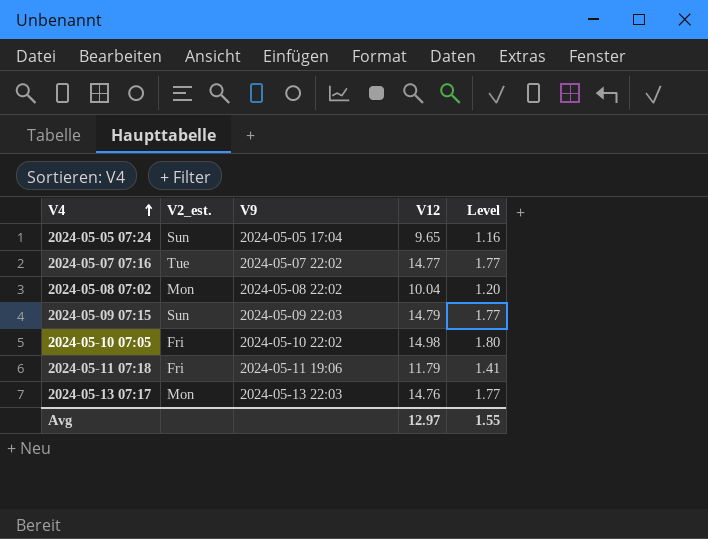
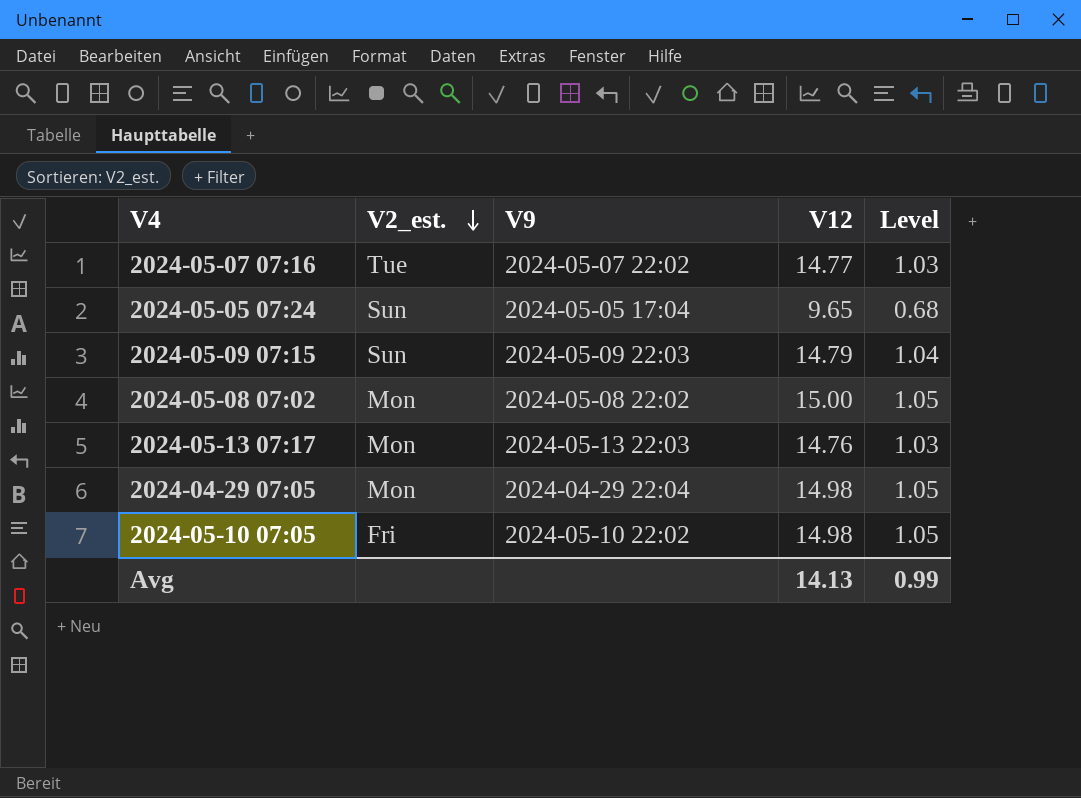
row order: V4 ascending -> V2_est. descending
column Level | formula: [V12] * 0.12 -> [V12] * 0.07
row 2024-05-11 07:18: Fri | 2024-05-11 19:06 | 11.79 | 1.41 -> none
2024-05-08 07:02 | V12: 10.04 -> 15.00
row 2024-04-29 07:05: none -> Mon | 2024-04-29 22:04 | 14.98 | 1.05
Avg | V12: 12.97 -> 14.13
Avg | Level: 1.55 -> 0.99

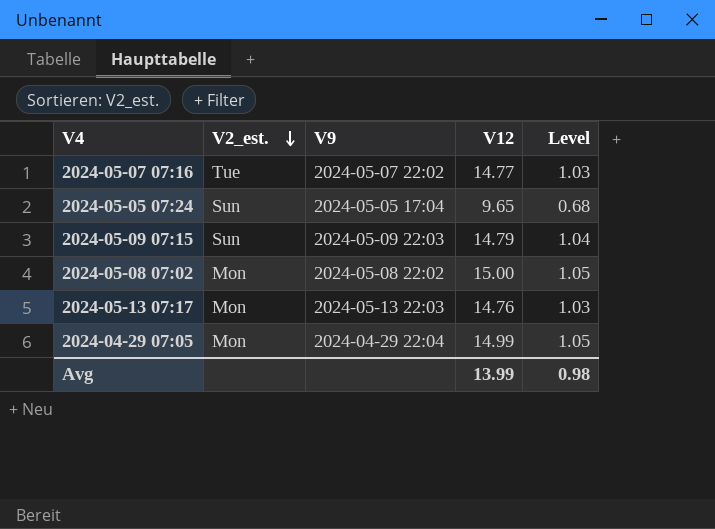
row 2024-05-10 07:05: Fri | 2024-05-10 22:02 | 14.98 | 1.05 -> none
2024-04-29 07:05 | V12: 14.98 -> 14.99
Avg | V12: 14.13 -> 13.99
Avg | Level: 0.99 -> 0.98

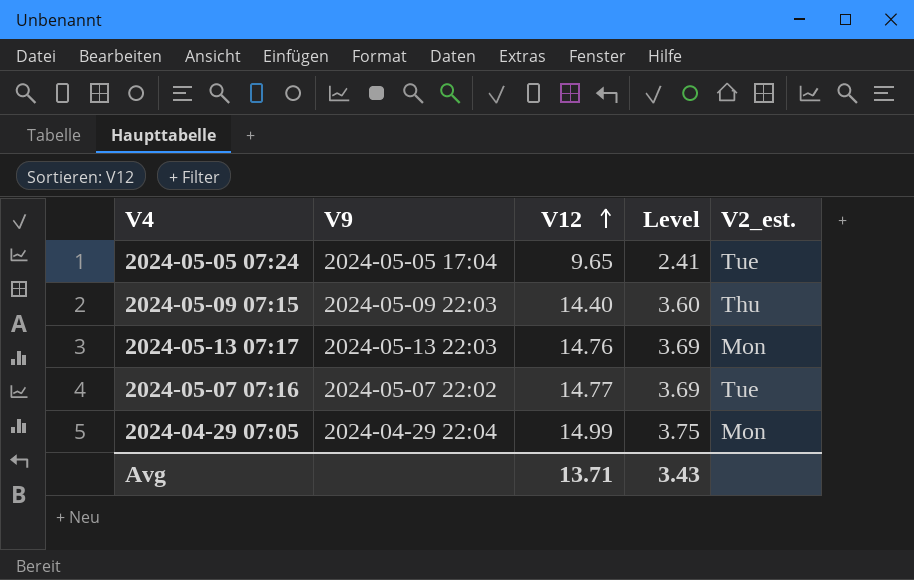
row order: V2_est. descending -> V12 ascending
column Level | formula: [V12] * 0.07 -> [V12] * 0.25
column V2_est. | position: 2 -> 5
row 2024-05-08 07:02: Mon | 2024-05-08 22:02 | 15.00 | 1.05 -> none
2024-05-05 07:24 | V2_est.: Sun -> Tue
2024-05-09 07:15 | V12: 14.79 -> 14.40
2024-05-09 07:15 | V2_est.: Sun -> Thu
Avg | V12: 13.99 -> 13.71
Avg | Level: 0.98 -> 3.43

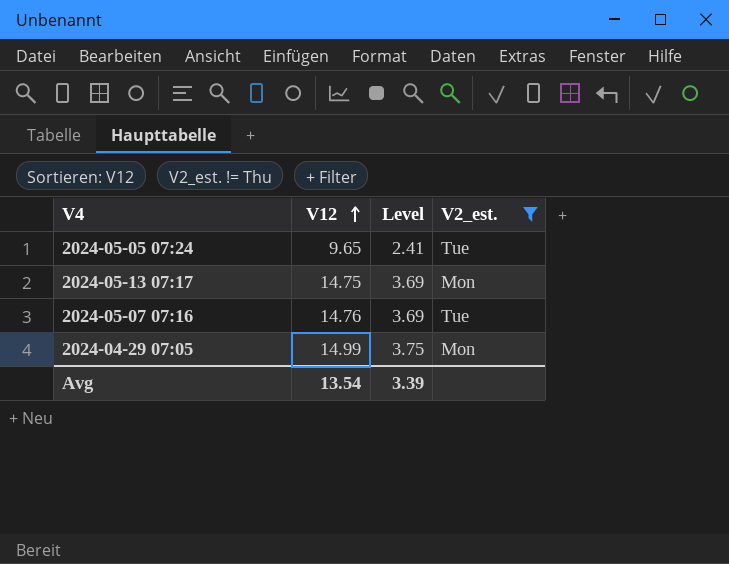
filter: none -> V2_est. != Thu
column V9 | position: 2 -> none
2024-05-13 07:17 | V12: 14.76 -> 14.75
2024-05-07 07:16 | V12: 14.77 -> 14.76
Avg | V12: 13.71 -> 13.54
Avg | Level: 3.43 -> 3.39

